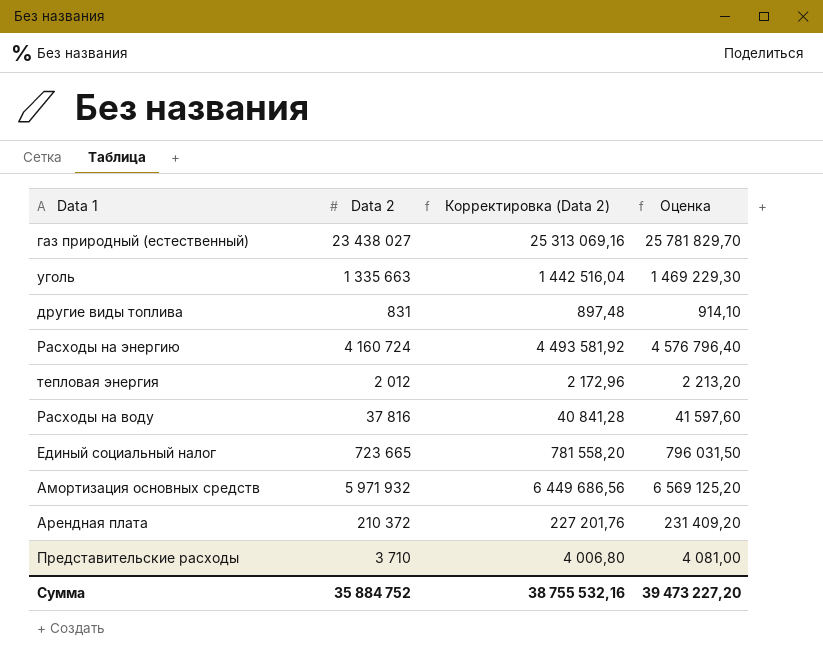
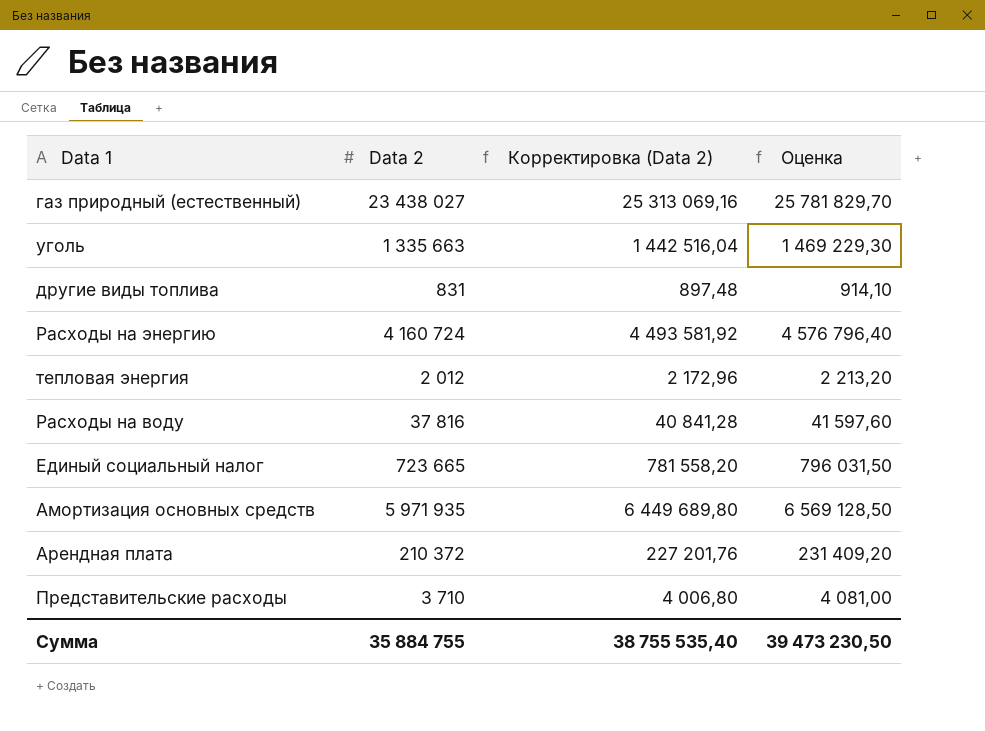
Амортизация основных средств | Data 2: 5 971 932 -> 5 971 935
Амортизация основных средств | Корректировка (Data 2): 6 449 686,56 -> 6 449 689,80
Амортизация основных средств | Оценка: 6 569 125,20 -> 6 569 128,50
Сумма | Data 2: 35 884 752 -> 35 884 755
Сумма | Корректировка (Data 2): 38 755 532,16 -> 38 755 535,40
Сумма | Оценка: 39 473 227,20 -> 39 473 230,50

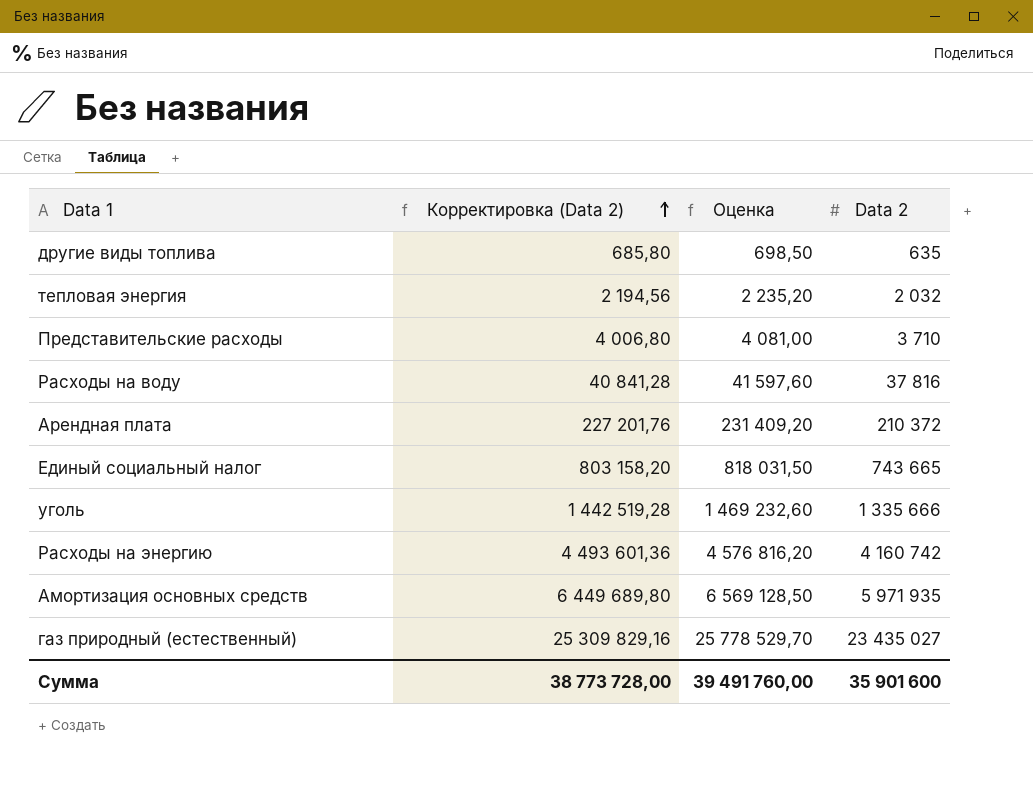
row order: none -> Корректировка (Data 2) ascending
column Data 2 | position: 2 -> 4
другие виды топлива | Корректировка (Data 2): 897,48 -> 685,80
другие виды топлива | Оценка: 914,10 -> 698,50
другие виды топлива | Data 2: 831 -> 635
тепловая энергия | Корректировка (Data 2): 2 172,96 -> 2 194,56
тепловая энергия | Оценка: 2 213,20 -> 2 235,20
тепловая энергия | Data 2: 2 012 -> 2 032
Единый социальный налог | Корректировка (Data 2): 781 558,20 -> 803 158,20
Единый социальный налог | Оценка: 796 031,50 -> 818 031,50
Единый социальный налог | Data 2: 723 665 -> 743 665
уголь | Корректировка (Data 2): 1 442 516,04 -> 1 442 519,28
уголь | Оценка: 1 469 229,30 -> 1 469 232,60
уголь | Data 2: 1 335 663 -> 1 335 666
Расходы на энергию | Корректировка (Data 2): 4 493 581,92 -> 4 493 601,36
Расходы на энергию | Оценка: 4 576 796,40 -> 4 576 816,20
Расходы на энергию | Data 2: 4 160 724 -> 4 160 742
газ природный (естественный) | Корректировка (Data 2): 25 313 069,16 -> 25 309 829,16
газ природный (естественный) | Оценка: 25 781 829,70 -> 25 778 529,70
газ природный (естественный) | Data 2: 23 438 027 -> 23 435 027
Сумма | Корректировка (Data 2): 38 755 535,40 -> 38 773 728,00
Сумма | Оценка: 39 473 230,50 -> 39 491 760,00
Сумма | Data 2: 35 884 755 -> 35 901 600

